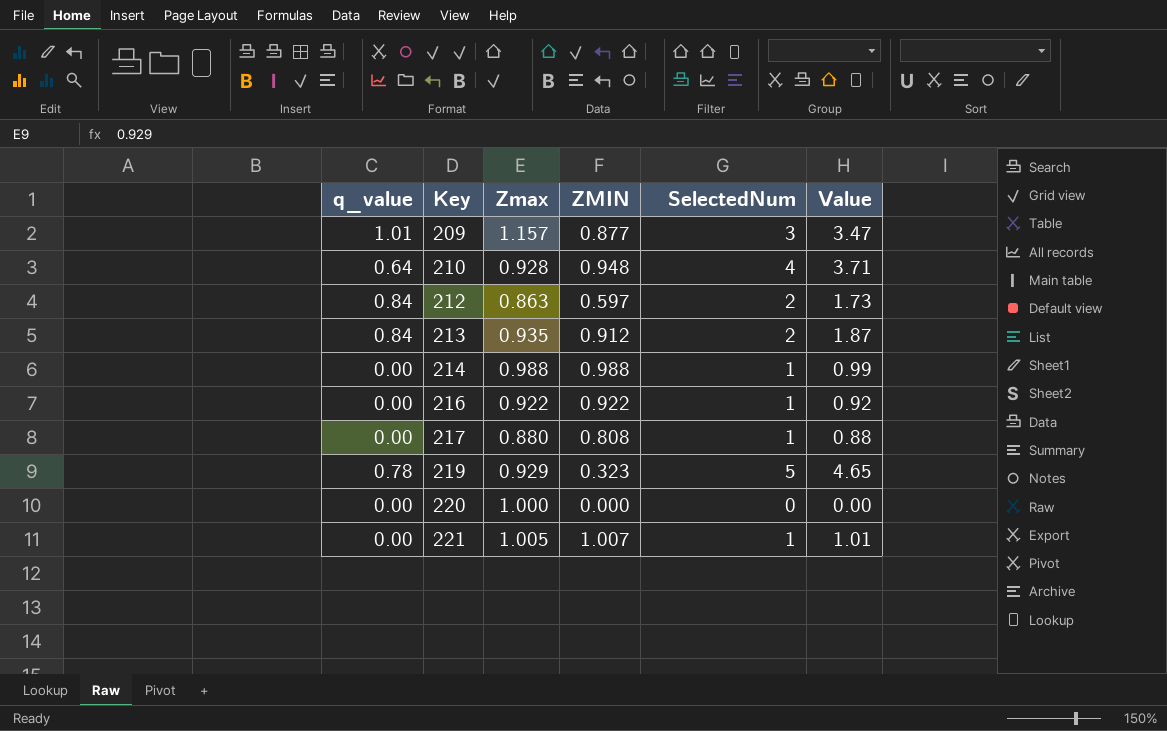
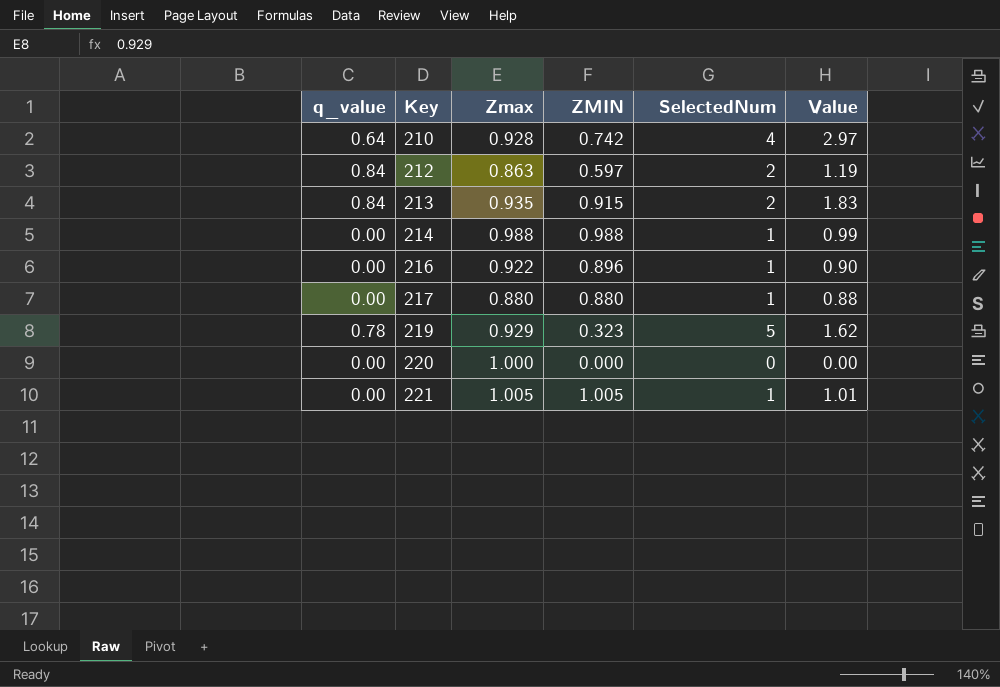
column Value | formula: [Zmax] * [SelectedNum] -> [ZMIN] * [SelectedNum]
row 209: 1.01 | 1.157 | 0.877 | 3 | 3.47 -> none
210 | ZMIN: 0.948 -> 0.742
213 | ZMIN: 0.912 -> 0.915
216 | ZMIN: 0.922 -> 0.896
217 | ZMIN: 0.808 -> 0.880
221 | ZMIN: 1.007 -> 1.005

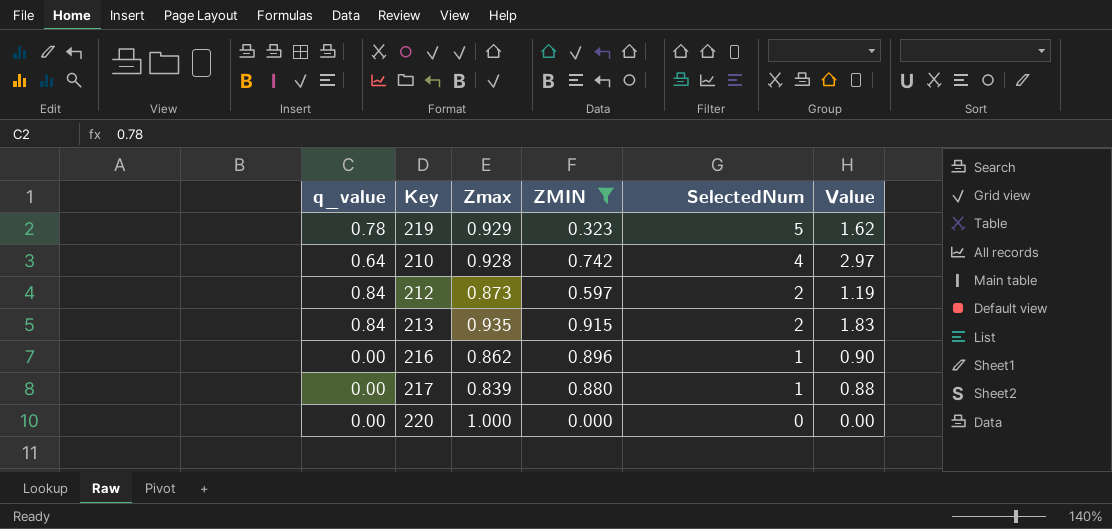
filter: none -> ZMIN <= 0.915
row order: Key ascending -> SelectedNum descending
212 | Zmax: 0.863 -> 0.873
216 | Zmax: 0.922 -> 0.862
217 | Zmax: 0.880 -> 0.839

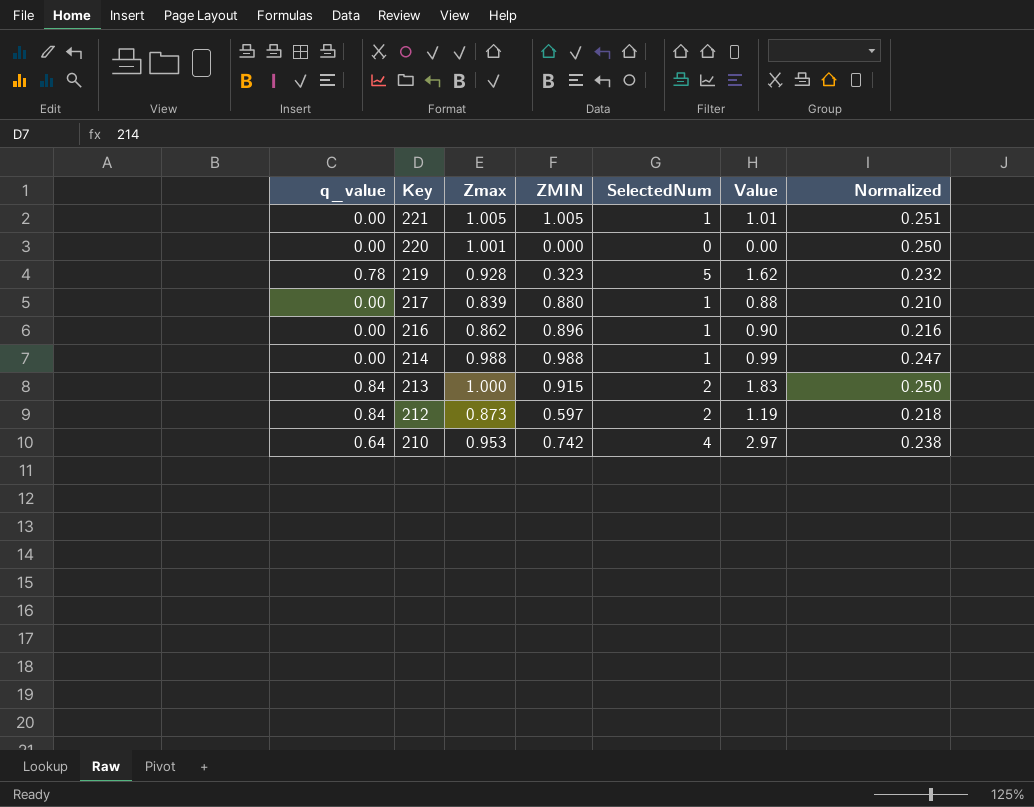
filter: ZMIN <= 0.915 -> none
row order: SelectedNum descending -> Key descending
column Normalized | formula: none -> [Zmax] * 0.25
220 | Zmax: 1.000 -> 1.001
219 | Zmax: 0.929 -> 0.928
213 | Zmax: 0.935 -> 1.000
210 | Zmax: 0.928 -> 0.953

